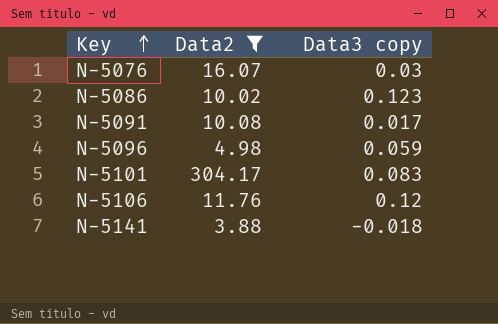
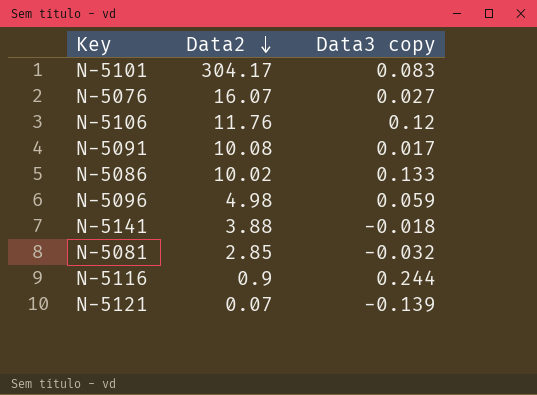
filter: Data2 >= 3.88 -> none
row order: Key ascending -> Data2 descending
N-5076 | Data3 copy: 0.03 -> 0.027
N-5086 | Data3 copy: 0.123 -> 0.133

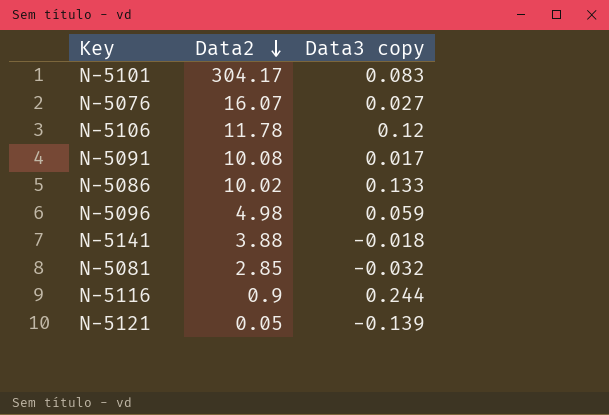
N-5106 | Data2: 11.76 -> 11.78
N-5121 | Data2: 0.07 -> 0.05

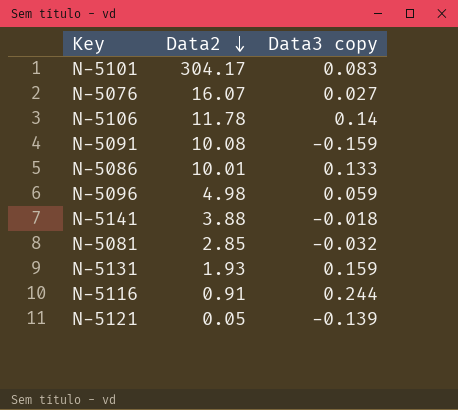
N-5106 | Data3 copy: 0.12 -> 0.14
N-5091 | Data3 copy: 0.017 -> -0.159
N-5086 | Data2: 10.02 -> 10.01
row N-5131: none -> 1.93 | 0.159
N-5116 | Data2: 0.9 -> 0.91

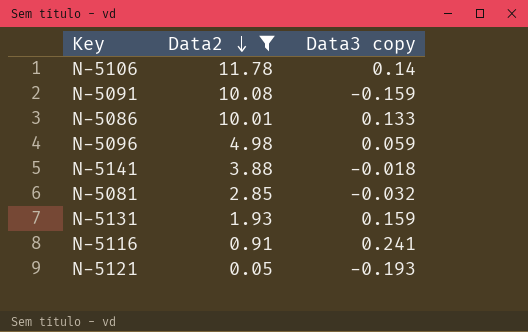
filter: none -> Data2 <= 11.78
N-5116 | Data3 copy: 0.244 -> 0.241
N-5121 | Data3 copy: -0.139 -> -0.193

